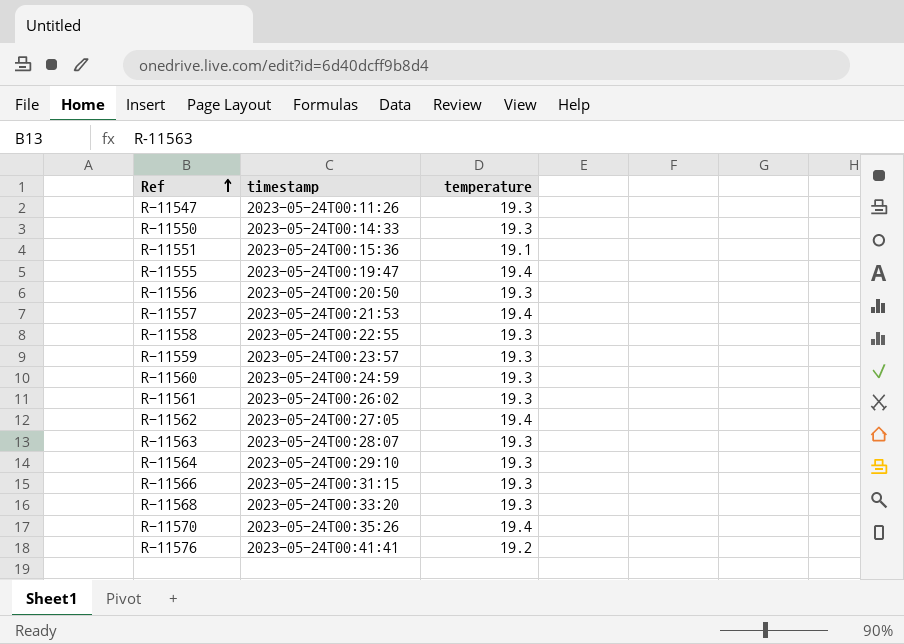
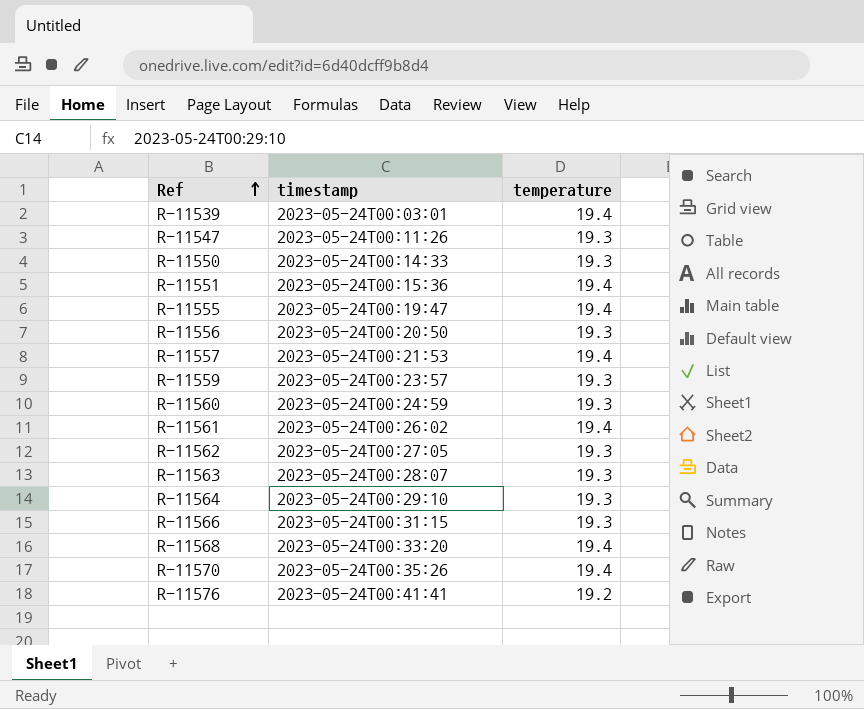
row R-11558: 2023-05-24T00:22:55 | 19.3 -> none
row R-11539: none -> 2023-05-24T00:03:01 | 19.4
R-11551 | temperature: 19.1 -> 19.4
R-11561 | temperature: 19.3 -> 19.4
R-11562 | temperature: 19.4 -> 19.3
R-11568 | temperature: 19.3 -> 19.4

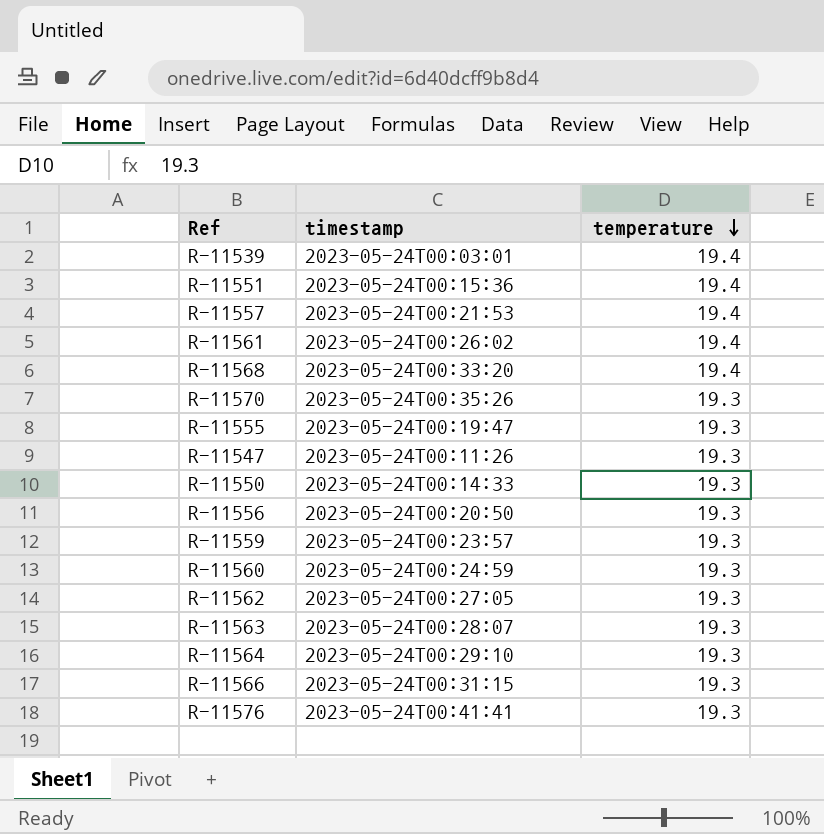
row order: Ref ascending -> temperature descending
R-11570 | temperature: 19.4 -> 19.3
R-11555 | temperature: 19.4 -> 19.3
R-11576 | temperature: 19.2 -> 19.3

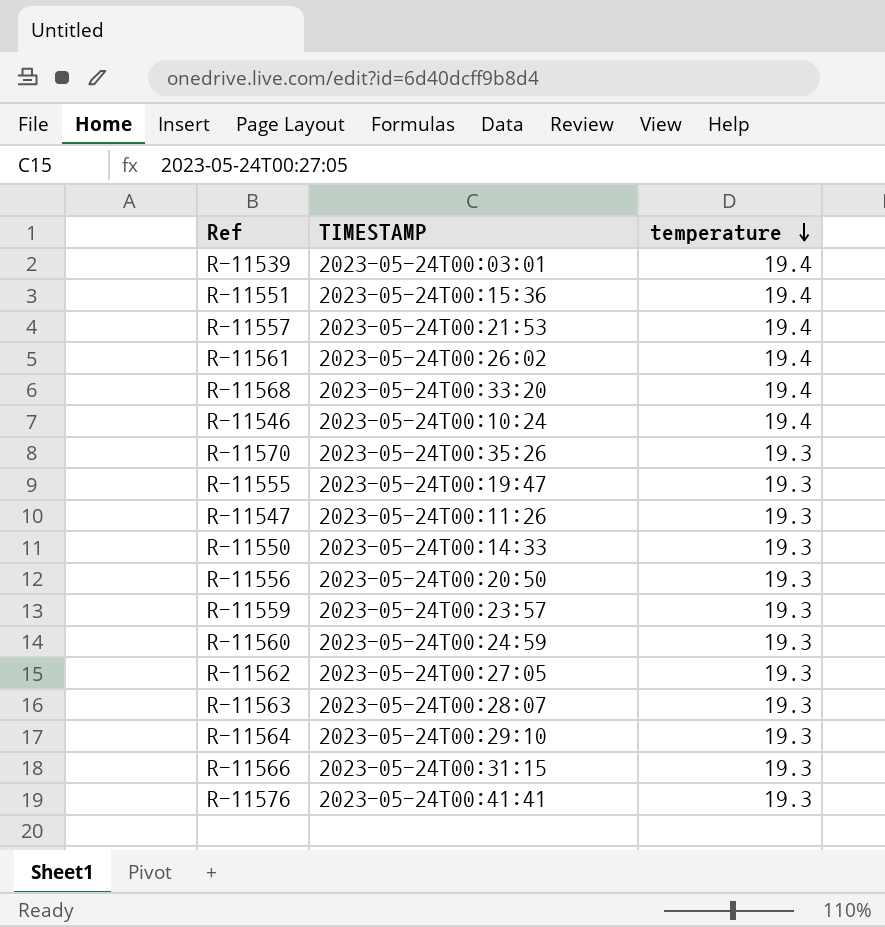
column name: timestamp -> TIMESTAMP
row R-11546: none -> 2023-05-24T00:10:24 | 19.4

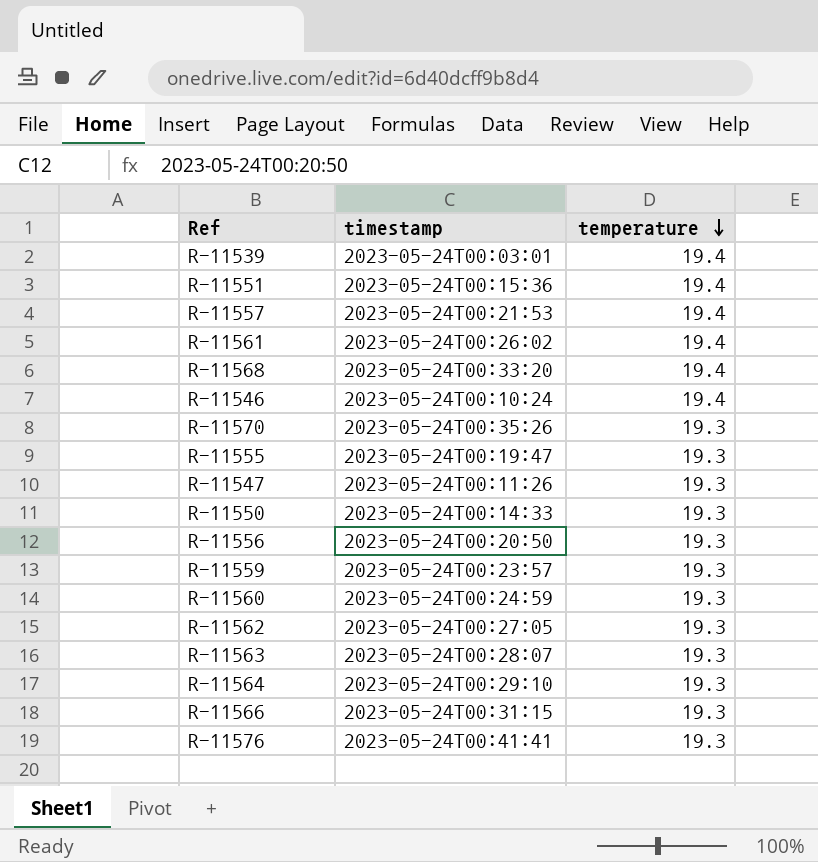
column name: TIMESTAMP -> timestamp

